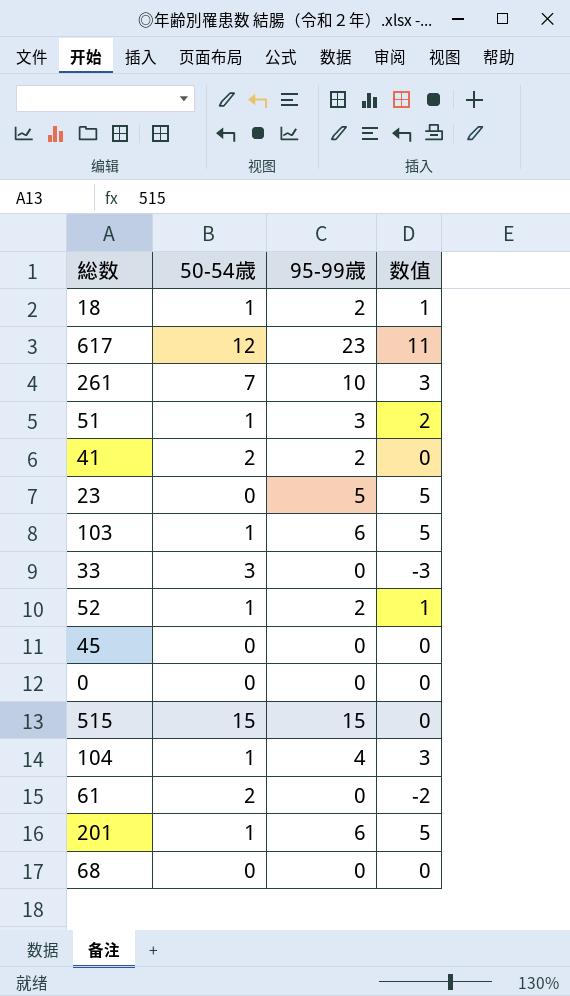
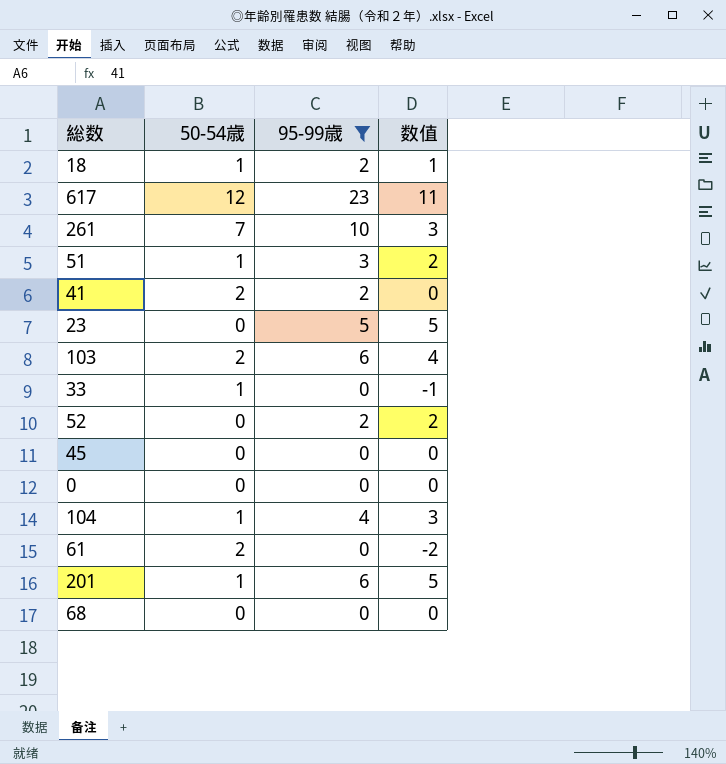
filter: none -> 95-99歳 != 15
103 | 50-54歳: 1 -> 2
103 | 数值: 5 -> 4
33 | 50-54歳: 3 -> 1
33 | 数值: -3 -> -1
52 | 50-54歳: 1 -> 0
52 | 数值: 1 -> 2

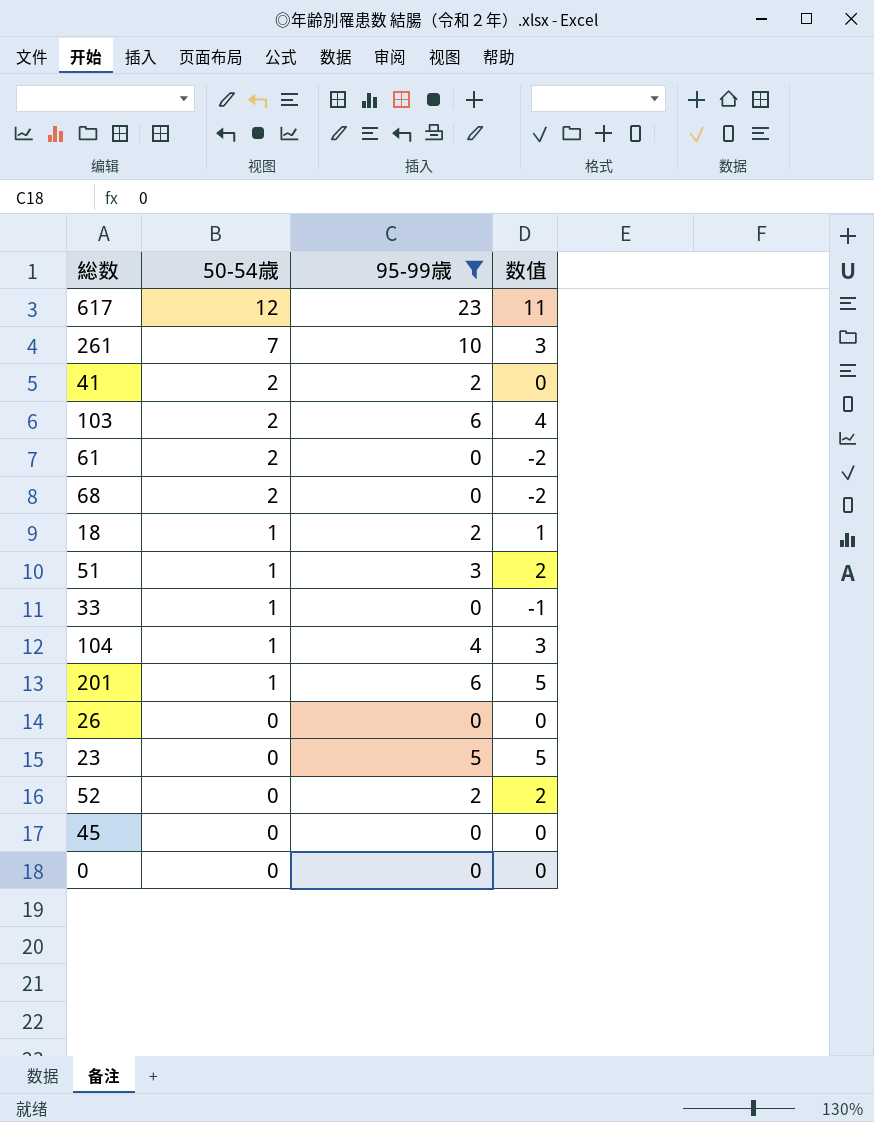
row order: none -> 50-54歳 descending
68 | 50-54歳: 0 -> 2
68 | 数值: 0 -> -2
row 26: none -> 0 | 0 | 0

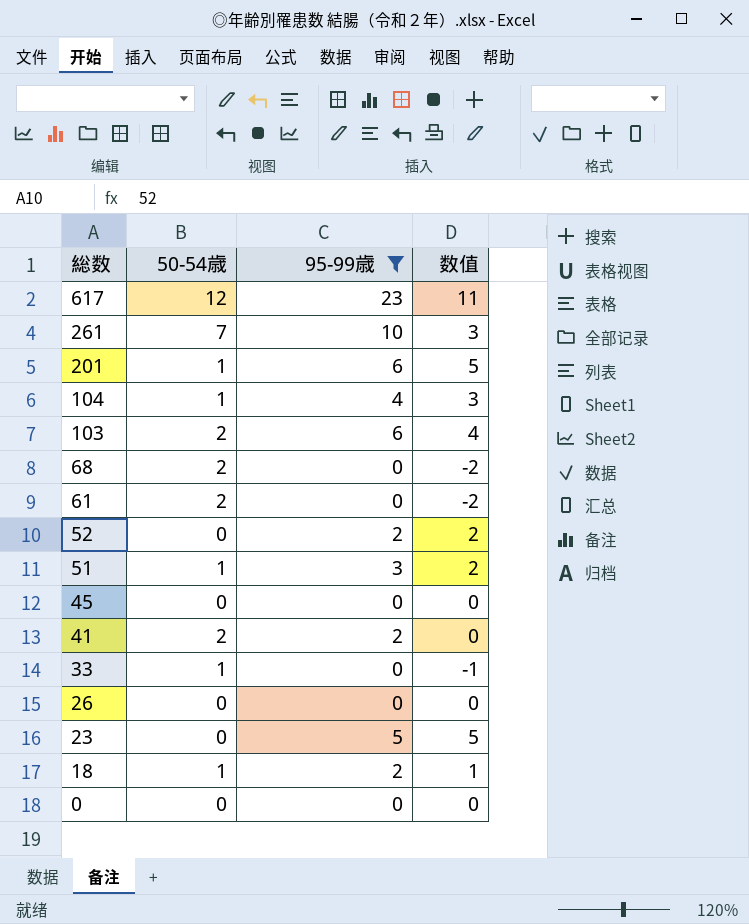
row order: 50-54歳 descending -> 総数 descending

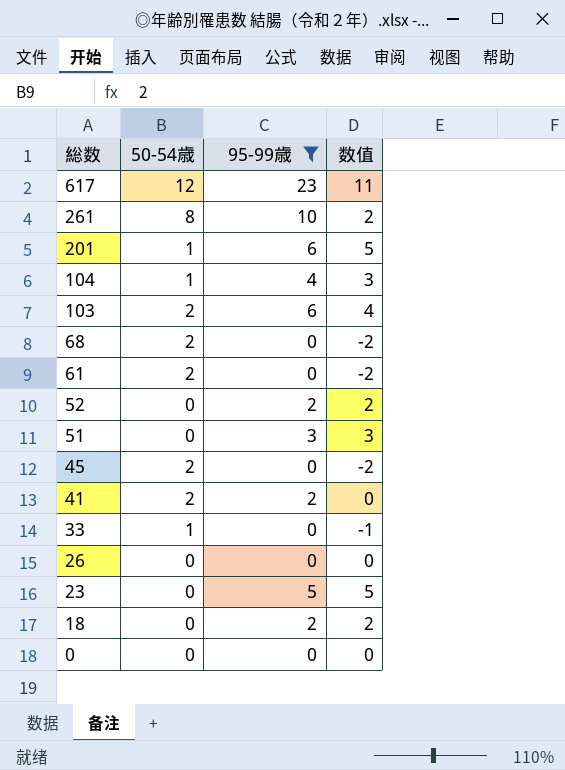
261 | 50-54歳: 7 -> 8
261 | 数值: 3 -> 2
51 | 50-54歳: 1 -> 0
51 | 数值: 2 -> 3
45 | 50-54歳: 0 -> 2
45 | 数值: 0 -> -2
18 | 50-54歳: 1 -> 0
18 | 数值: 1 -> 2

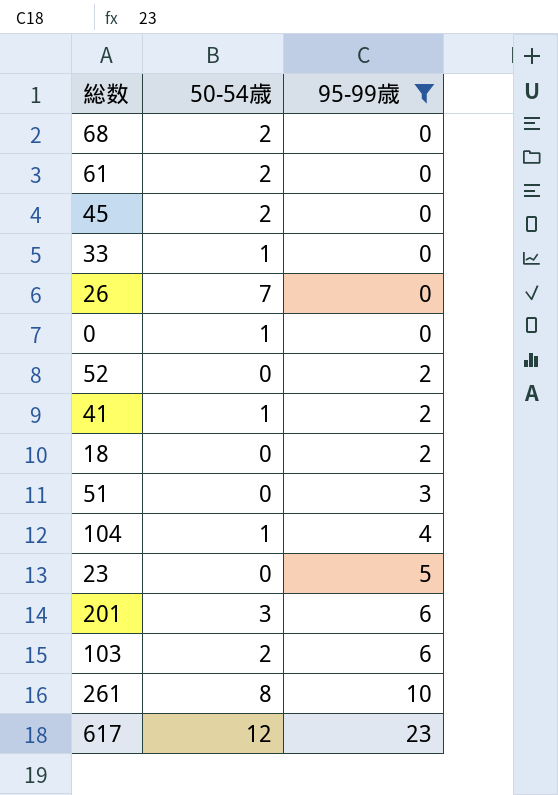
row order: 総数 descending -> 95-99歳 ascending
column 数值 | formula: [95-99歳] - [50-54歳] -> none
26 | 50-54歳: 0 -> 7
0 | 50-54歳: 0 -> 1
41 | 50-54歳: 2 -> 1
201 | 50-54歳: 1 -> 3

